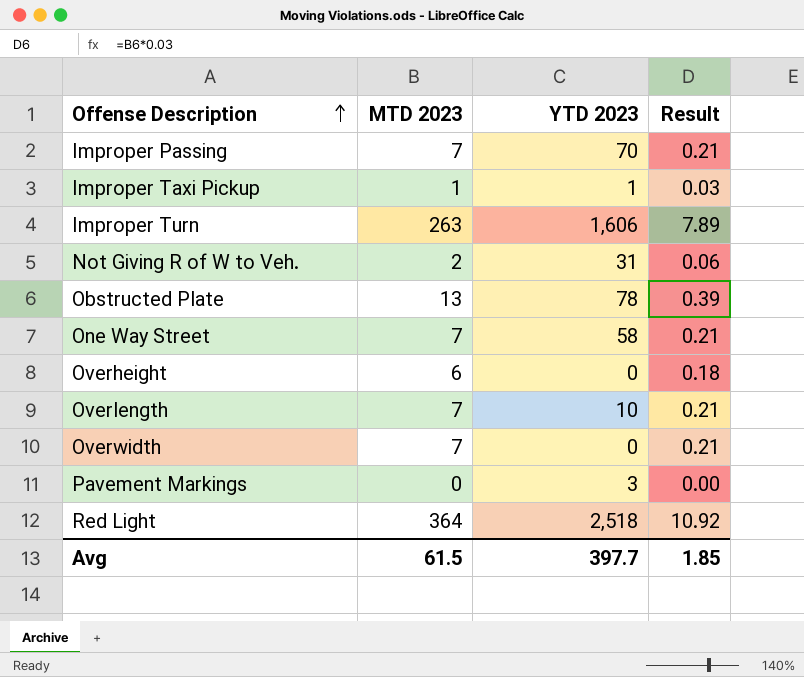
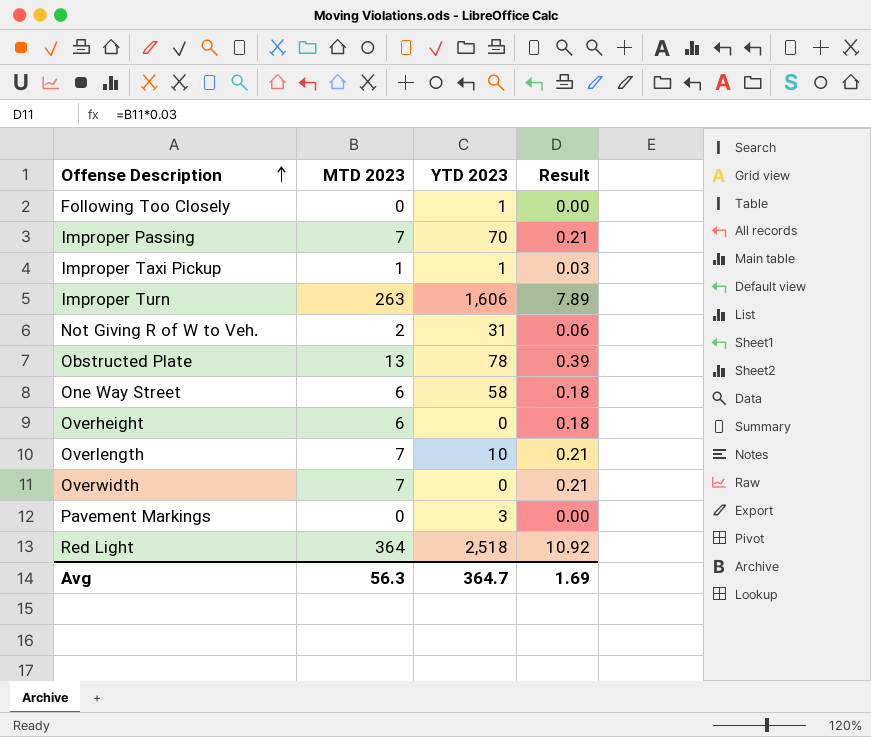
row Following Too Closely: none -> 0 | 1 | 0.00
One Way Street | MTD 2023: 7 -> 6
One Way Street | Result: 0.21 -> 0.18
Avg | MTD 2023: 61.5 -> 56.3
Avg | YTD 2023: 397.7 -> 364.7
Avg | Result: 1.85 -> 1.69

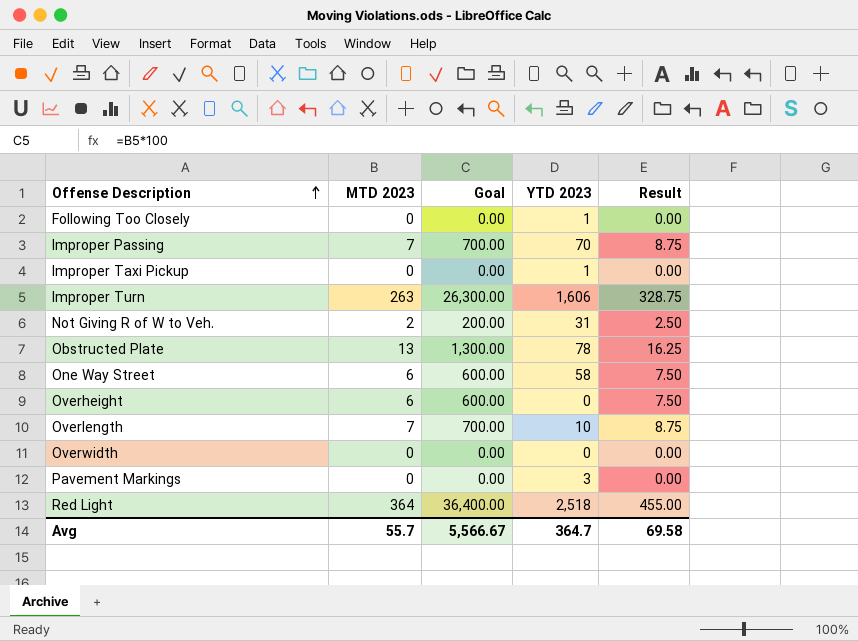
column Goal | formula: none -> [MTD 2023] * 100
column Result | formula: [MTD 2023] * 0.03 -> [MTD 2023] * 1.25
Improper Taxi Pickup | MTD 2023: 1 -> 0
Overwidth | MTD 2023: 7 -> 0
Avg | MTD 2023: 56.3 -> 55.7
Avg | Result: 1.69 -> 69.58

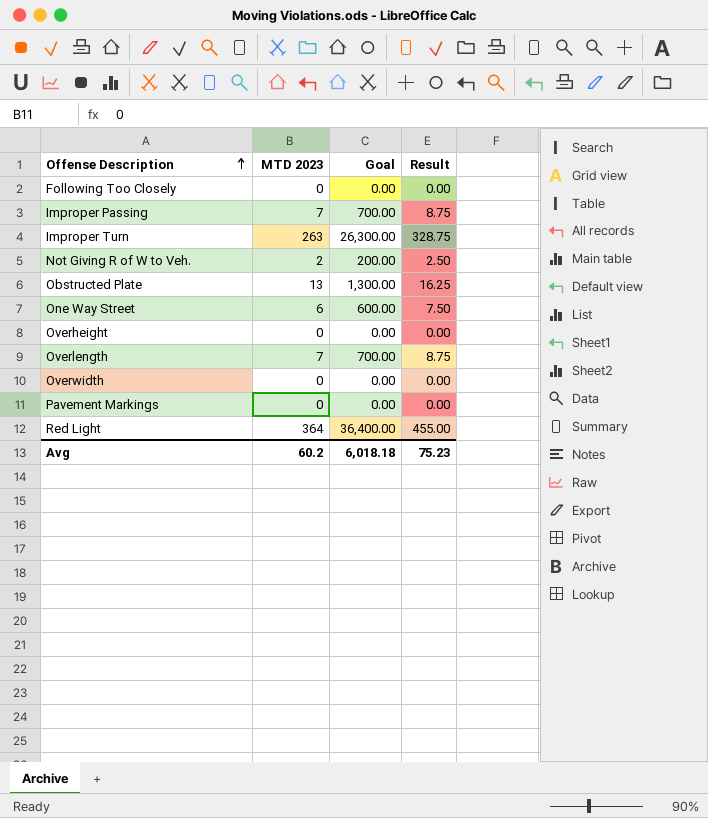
column YTD 2023 | position: 4 -> none
row Improper Taxi Pickup: 0 | 0.00 | 1 | 0.00 -> none
Overheight | MTD 2023: 6 -> 0
Overheight | Goal: 600.00 -> 0.00
Overheight | Result: 7.50 -> 0.00
Avg | MTD 2023: 55.7 -> 60.2
Avg | Goal: 5,566.67 -> 6,018.18
Avg | Result: 69.58 -> 75.23

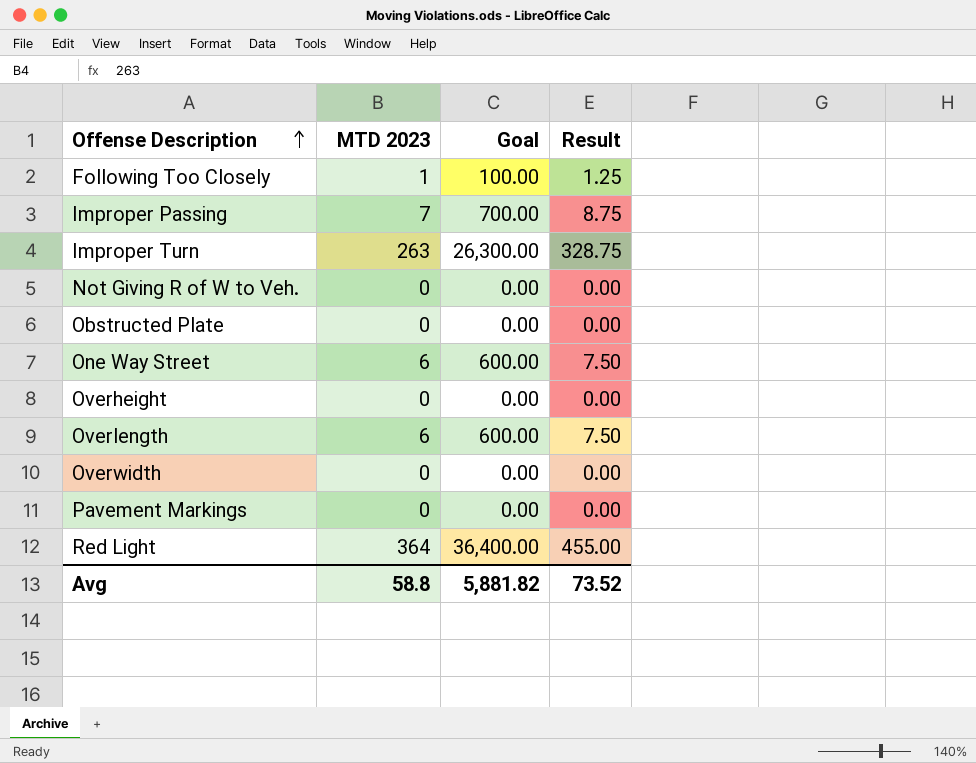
Following Too Closely | MTD 2023: 0 -> 1
Following Too Closely | Goal: 0.00 -> 100.00
Following Too Closely | Result: 0.00 -> 1.25
Not Giving R of W to Veh. | MTD 2023: 2 -> 0
Not Giving R of W to Veh. | Goal: 200.00 -> 0.00
Not Giving R of W to Veh. | Result: 2.50 -> 0.00
Obstructed Plate | MTD 2023: 13 -> 0
Obstructed Plate | Goal: 1,300.00 -> 0.00
Obstructed Plate | Result: 16.25 -> 0.00
Overlength | MTD 2023: 7 -> 6
Overlength | Goal: 700.00 -> 600.00
Overlength | Result: 8.75 -> 7.50
Avg | MTD 2023: 60.2 -> 58.8
Avg | Goal: 6,018.18 -> 5,881.82
Avg | Result: 75.23 -> 73.52

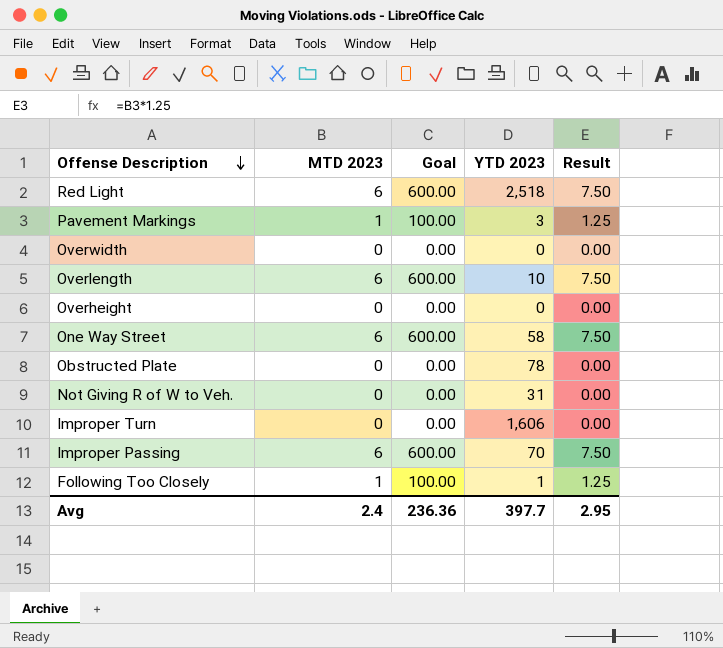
row order: Offense Description ascending -> Offense Description descending
column YTD 2023 | position: none -> 4
Red Light | MTD 2023: 364 -> 6
Red Light | Goal: 36,400.00 -> 600.00
Red Light | Result: 455.00 -> 7.50
Pavement Markings | MTD 2023: 0 -> 1
Pavement Markings | Goal: 0.00 -> 100.00
Pavement Markings | Result: 0.00 -> 1.25
Improper Turn | MTD 2023: 263 -> 0
Improper Turn | Goal: 26,300.00 -> 0.00
Improper Turn | Result: 328.75 -> 0.00
Improper Passing | MTD 2023: 7 -> 6
Improper Passing | Goal: 700.00 -> 600.00
Improper Passing | Result: 8.75 -> 7.50
Avg | MTD 2023: 58.8 -> 2.4
Avg | Goal: 5,881.82 -> 236.36
Avg | Result: 73.52 -> 2.95

